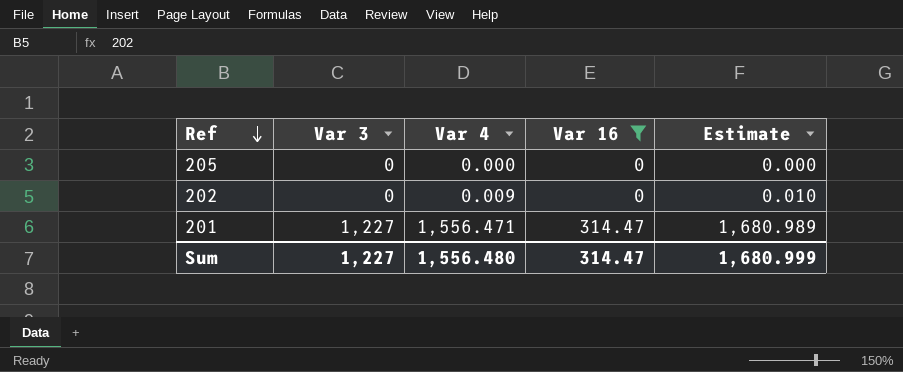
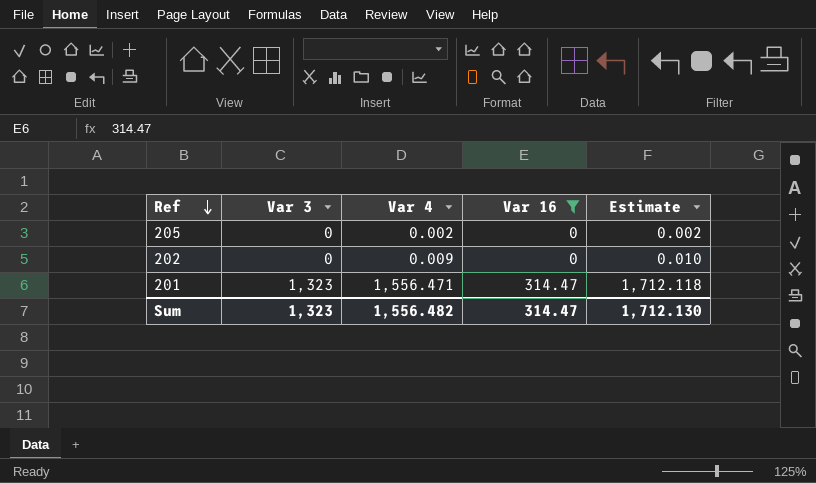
column Estimate | formula: [Var 4] * 1.08 -> [Var 4] * 1.1
205 | Var 4: 0.000 -> 0.002
201 | Var 3: 1,227 -> 1,323
Sum | Var 3: 1,227 -> 1,323
Sum | Var 4: 1,556.480 -> 1,556.482
Sum | Estimate: 1,680.999 -> 1,712.130

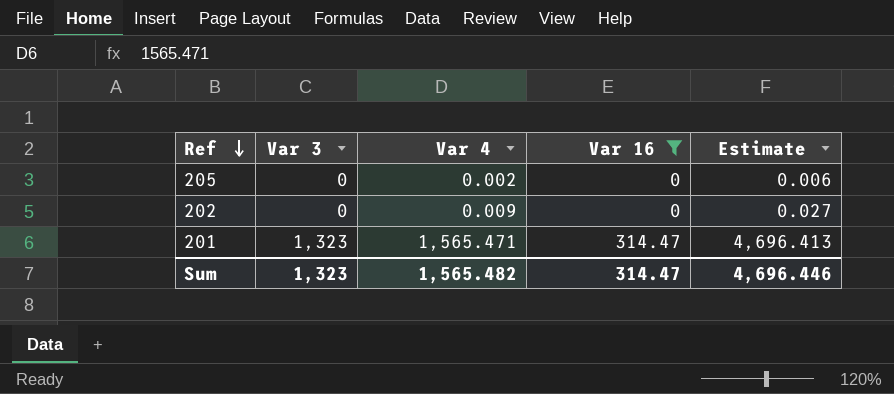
column Estimate | formula: [Var 4] * 1.1 -> [Var 4] * 3
201 | Var 4: 1,556.471 -> 1,565.471
Sum | Var 4: 1,556.482 -> 1,565.482
Sum | Estimate: 1,712.130 -> 4,696.446

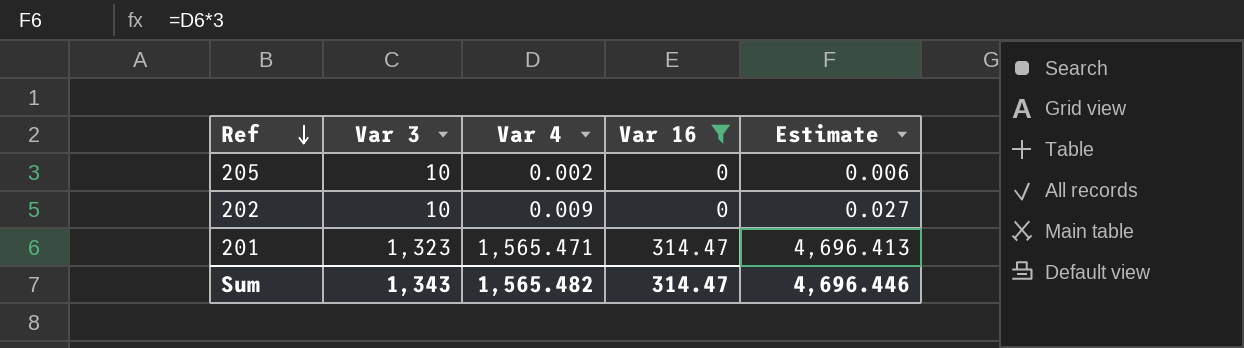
205 | Var 3: 0 -> 10
202 | Var 3: 0 -> 10
Sum | Var 3: 1,323 -> 1,343

